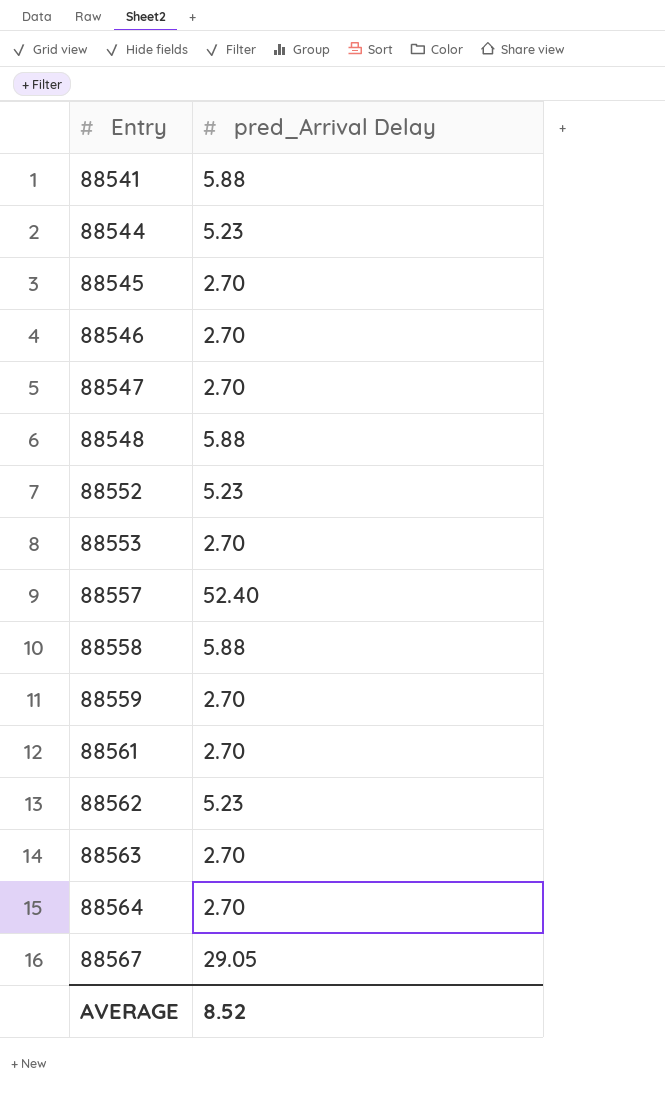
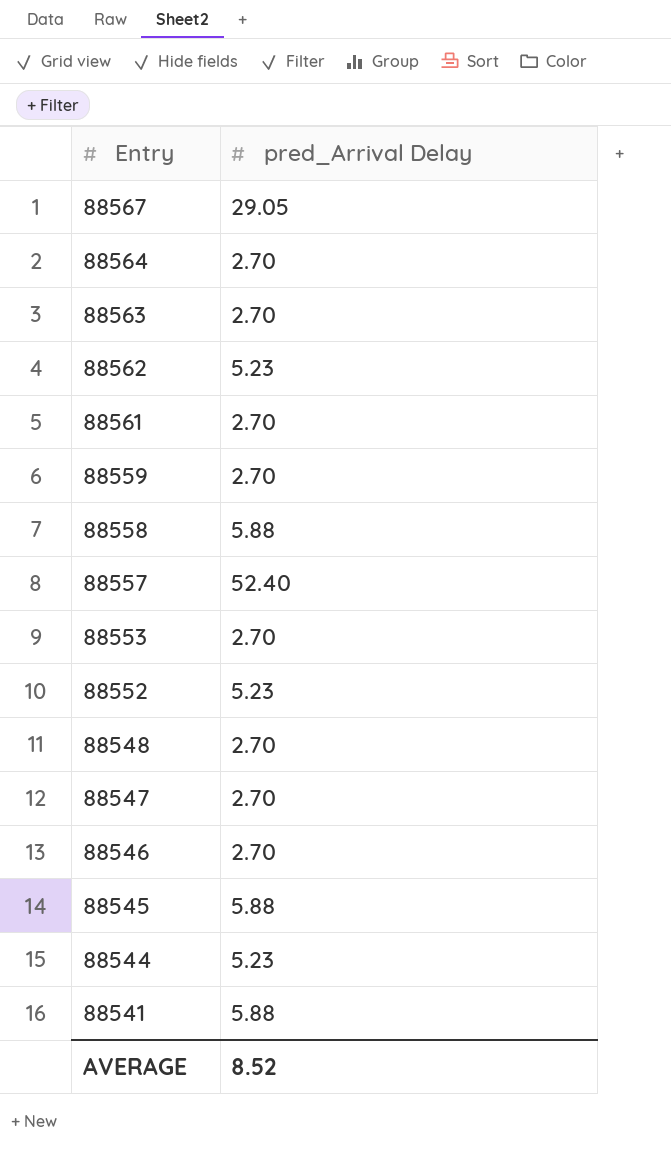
row order: Entry ascending -> Entry descending
88548 | pred_Arrival Delay: 5.88 -> 2.70
88545 | pred_Arrival Delay: 2.70 -> 5.88

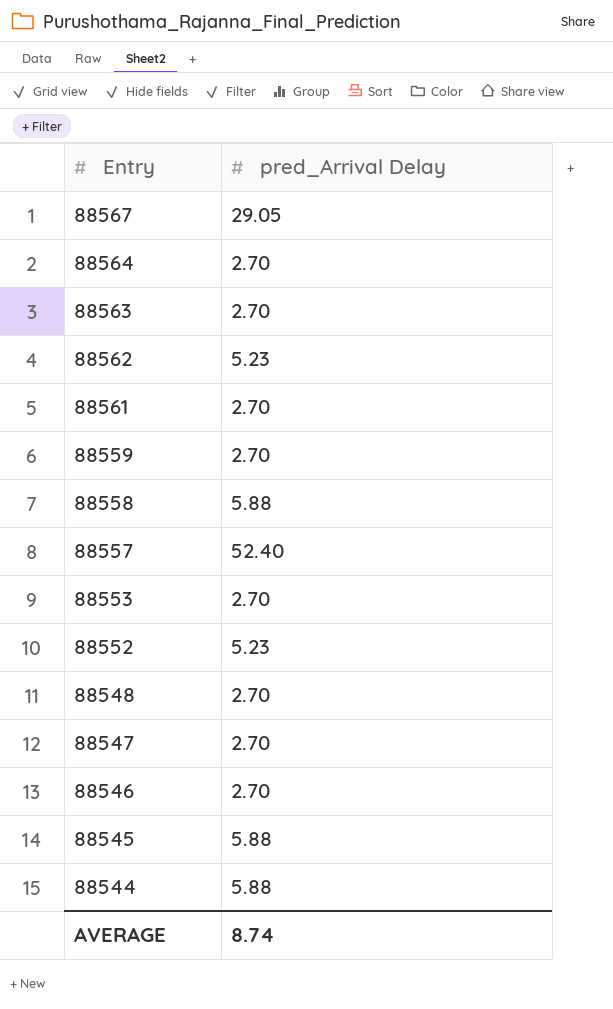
row 88541: 5.88 -> none
88544 | pred_Arrival Delay: 5.23 -> 5.88
AVERAGE | pred_Arrival Delay: 8.52 -> 8.74

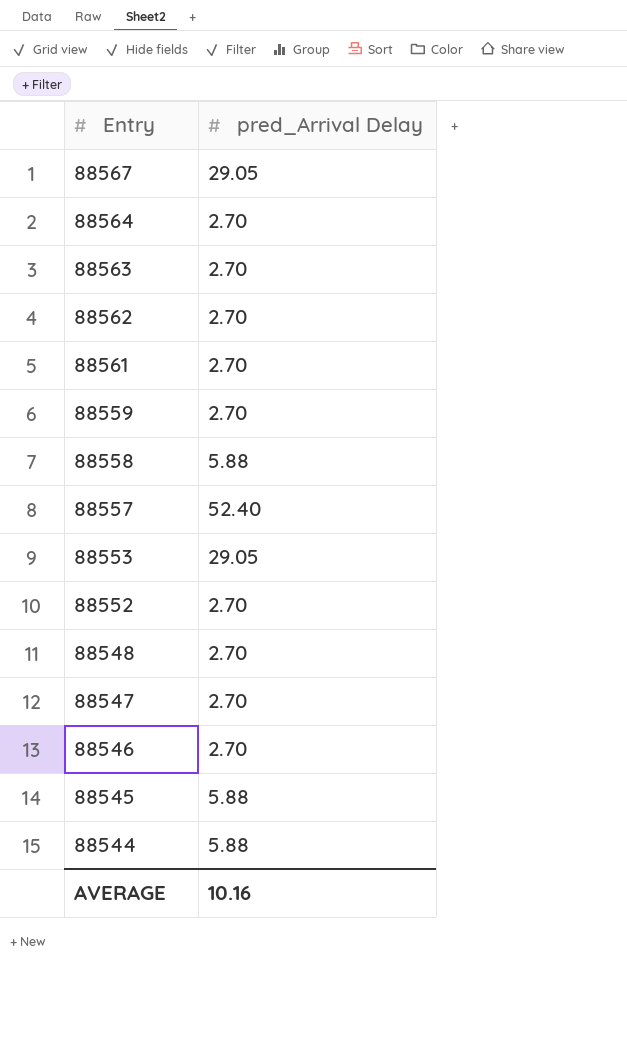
88562 | pred_Arrival Delay: 5.23 -> 2.70
88553 | pred_Arrival Delay: 2.70 -> 29.05
88552 | pred_Arrival Delay: 5.23 -> 2.70
AVERAGE | pred_Arrival Delay: 8.74 -> 10.16

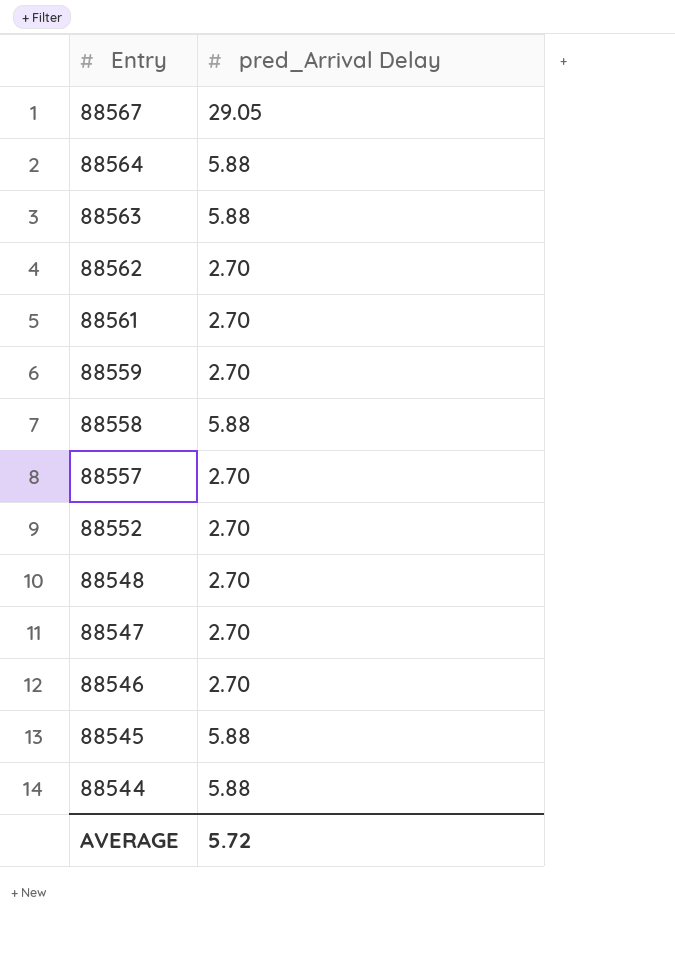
row 88553: 29.05 -> none
88564 | pred_Arrival Delay: 2.70 -> 5.88
88563 | pred_Arrival Delay: 2.70 -> 5.88
88557 | pred_Arrival Delay: 52.40 -> 2.70
AVERAGE | pred_Arrival Delay: 10.16 -> 5.72

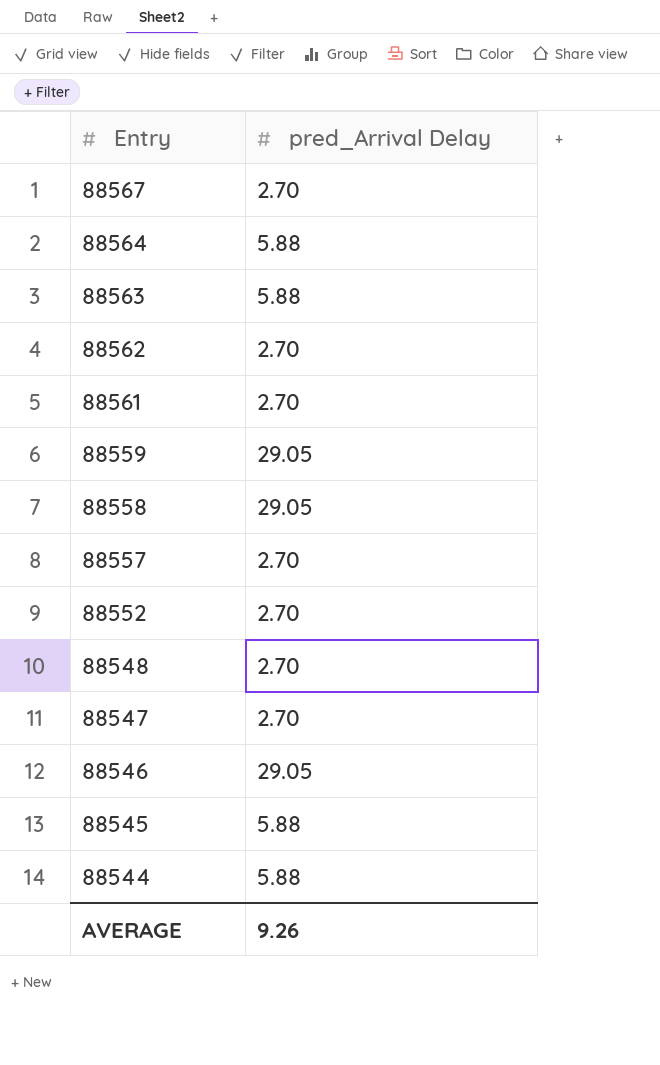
88567 | pred_Arrival Delay: 29.05 -> 2.70
88559 | pred_Arrival Delay: 2.70 -> 29.05
88558 | pred_Arrival Delay: 5.88 -> 29.05
88546 | pred_Arrival Delay: 2.70 -> 29.05
AVERAGE | pred_Arrival Delay: 5.72 -> 9.26

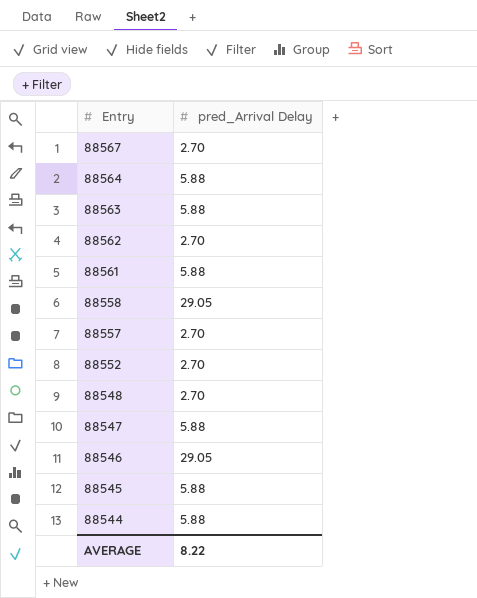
row 88559: 29.05 -> none
88561 | pred_Arrival Delay: 2.70 -> 5.88
88547 | pred_Arrival Delay: 2.70 -> 5.88
AVERAGE | pred_Arrival Delay: 9.26 -> 8.22

